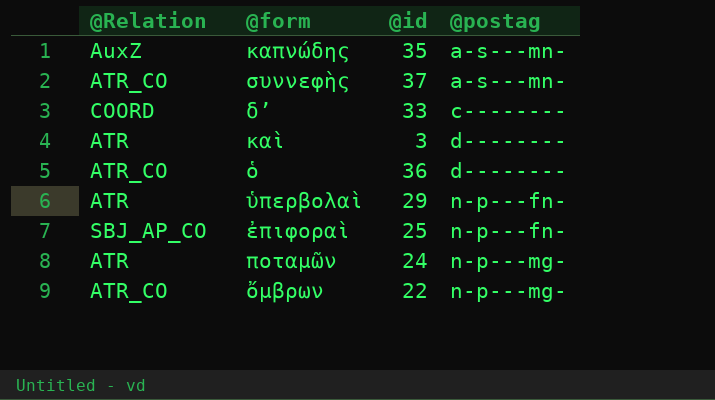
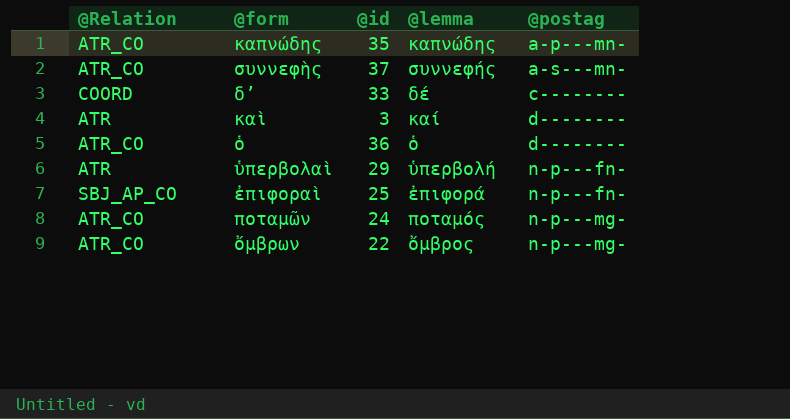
column @lemma | position: none -> 4
καπνώδης | @Relation: AuxZ -> ATR_CO
καπνώδης | @postag: a-s---mn- -> a-p---mn-
ποταμῶν | @Relation: ATR -> ATR_CO

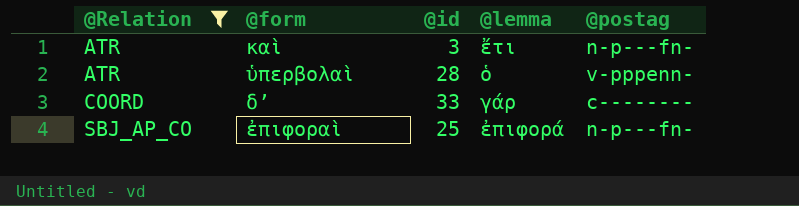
filter: none -> @Relation != ATR_CO
row order: @postag ascending -> @Relation ascending
καὶ | @lemma: καί -> ἔτι
καὶ | @postag: d-------- -> n-p---fn-
ὑπερβολαὶ | @id: 29 -> 28
ὑπερβολαὶ | @lemma: ὑπερβολή -> ὁ
ὑπερβολαὶ | @postag: n-p---fn- -> v-pppenn-
δʼ | @lemma: δέ -> γάρ

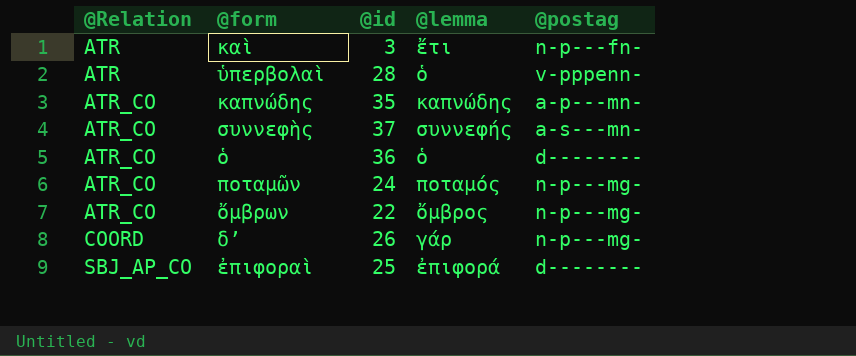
filter: @Relation != ATR_CO -> none
δʼ | @id: 33 -> 26
δʼ | @postag: c-------- -> n-p---mg-
ἐπιφοραὶ | @postag: n-p---fn- -> d--------

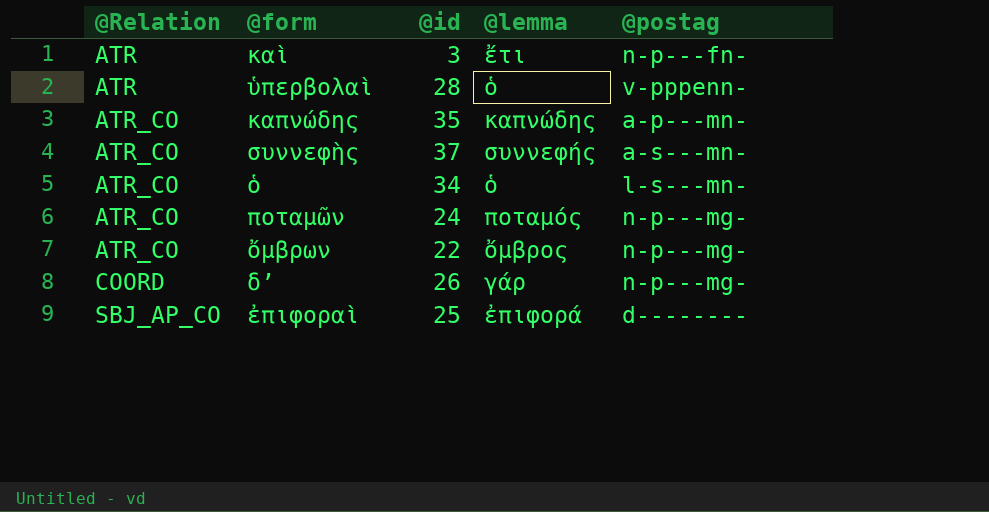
ὁ | @id: 36 -> 34
ὁ | @postag: d-------- -> l-s---mn-

